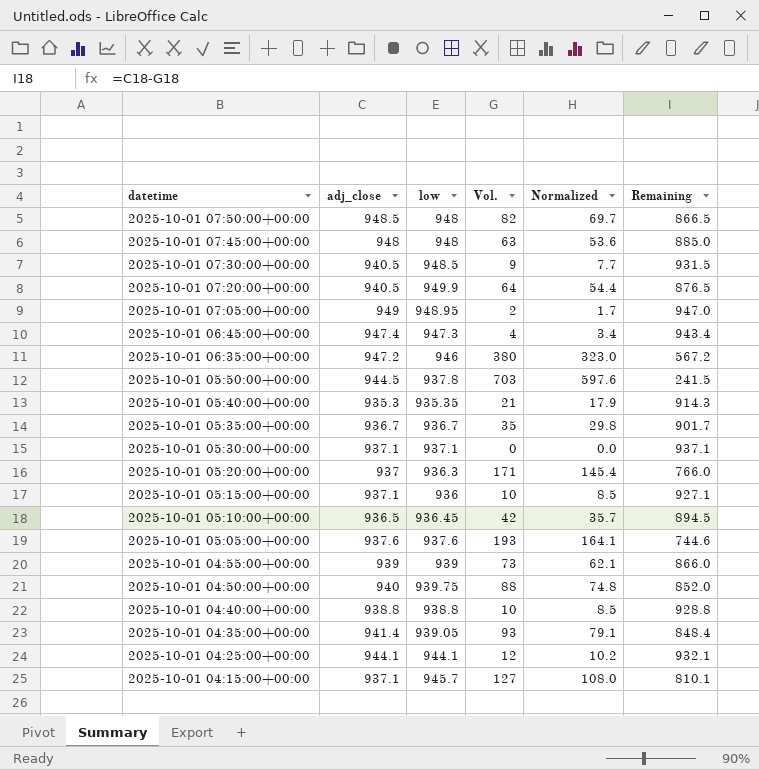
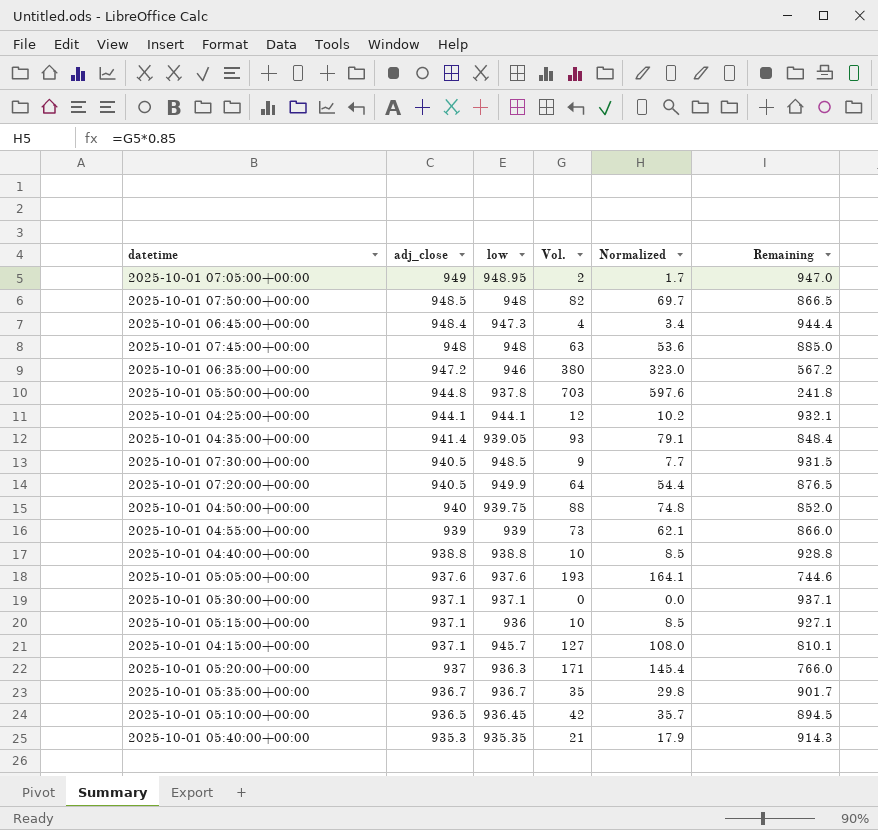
row order: datetime descending -> adj_close descending
2025-10-01 06:45:00+00:00 | adj_close: 947.4 -> 948.4
2025-10-01 06:45:00+00:00 | Remaining: 943.4 -> 944.4
2025-10-01 05:50:00+00:00 | adj_close: 944.5 -> 944.8
2025-10-01 05:50:00+00:00 | Remaining: 241.5 -> 241.8

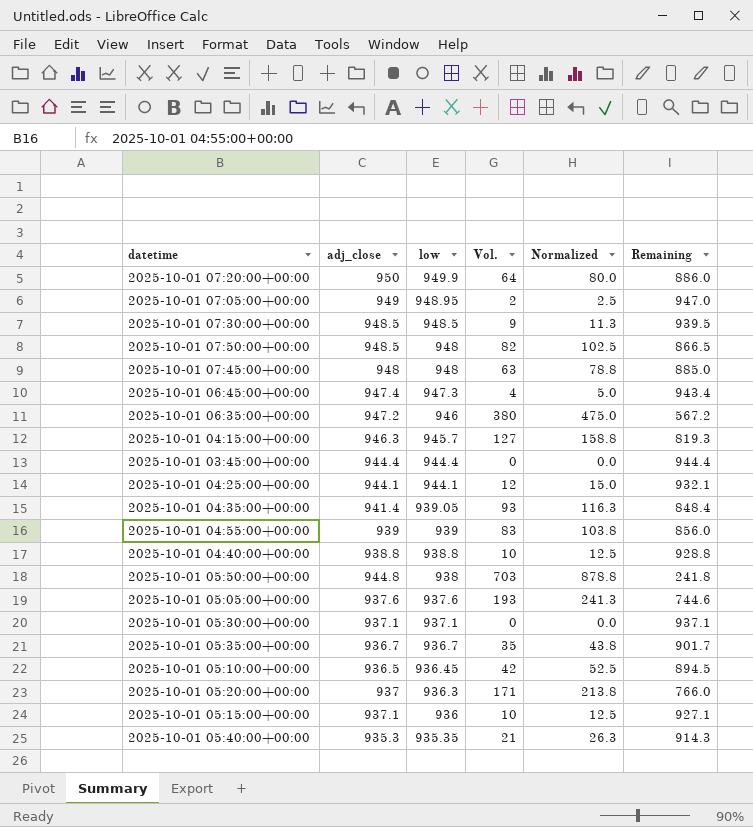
row order: adj_close descending -> low descending
column Normalized | formula: [Vol.] * 0.85 -> [Vol.] * 1.25
row 2025-10-01 04:50:00+00:00: 940 | 939.75 | 88 | 74.8 | 852.0 -> none
2025-10-01 07:20:00+00:00 | adj_close: 940.5 -> 950
2025-10-01 07:20:00+00:00 | Remaining: 876.5 -> 886.0
2025-10-01 07:30:00+00:00 | adj_close: 940.5 -> 948.5
2025-10-01 07:30:00+00:00 | Remaining: 931.5 -> 939.5
2025-10-01 06:45:00+00:00 | adj_close: 948.4 -> 947.4
2025-10-01 06:45:00+00:00 | Remaining: 944.4 -> 943.4
2025-10-01 04:15:00+00:00 | adj_close: 937.1 -> 946.3
2025-10-01 04:15:00+00:00 | Remaining: 810.1 -> 819.3
row 2025-10-01 03:45:00+00:00: none -> 944.4 | 944.4 | 0 | 0.0 | 944.4
2025-10-01 04:55:00+00:00 | Vol.: 73 -> 83
2025-10-01 04:55:00+00:00 | Remaining: 866.0 -> 856.0
2025-10-01 05:50:00+00:00 | low: 937.8 -> 938

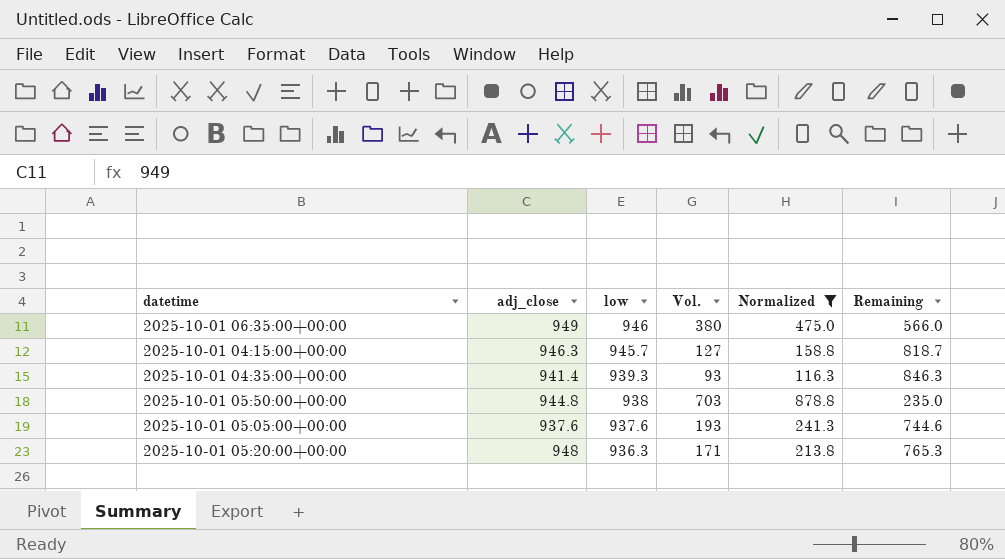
filter: none -> Normalized >= 116.3
column Remaining | formula: [adj_close] - [Vol.] -> [low] - [Vol.]
2025-10-01 06:35:00+00:00 | adj_close: 947.2 -> 949
2025-10-01 04:35:00+00:00 | low: 939.05 -> 939.3
2025-10-01 05:20:00+00:00 | adj_close: 937 -> 948

